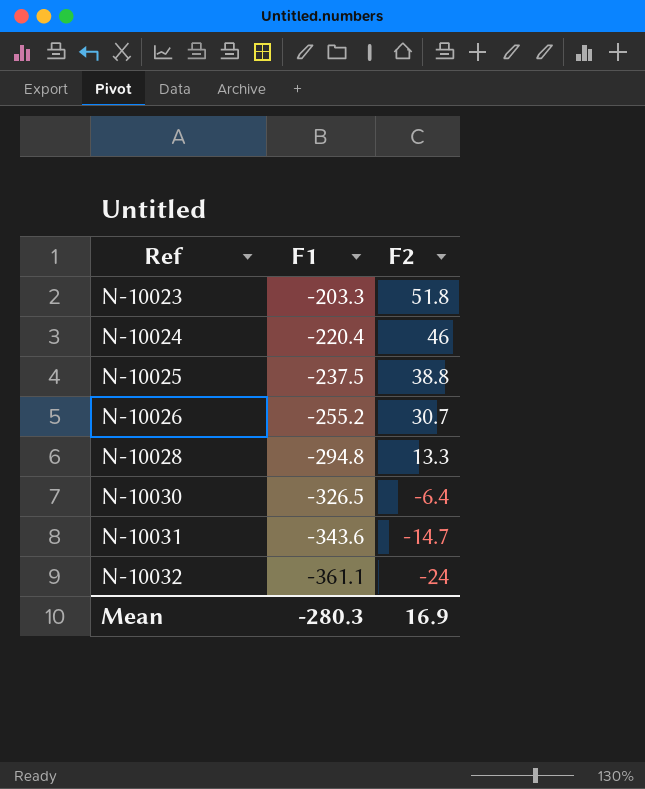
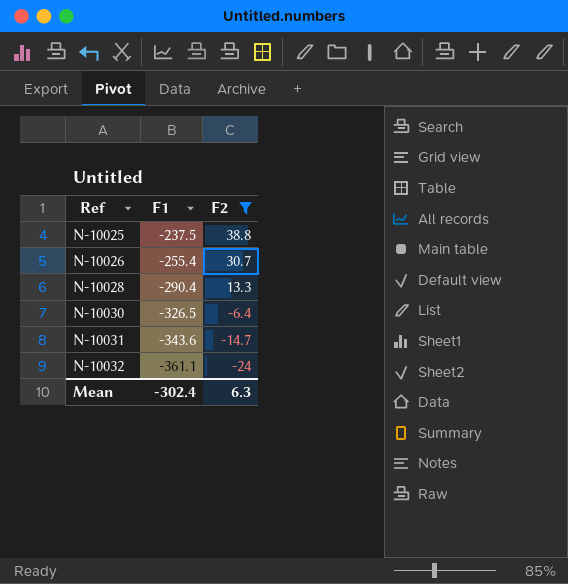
filter: none -> F2 <= 38.8
N-10026 | F1: -255.2 -> -255.4
N-10028 | F1: -294.8 -> -290.4
Mean | F1: -280.3 -> -302.4
Mean | F2: 16.9 -> 6.3

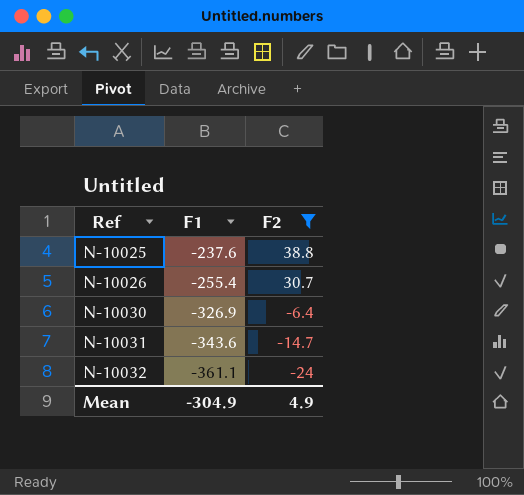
row N-10028: -290.4 | 13.3 -> none
N-10025 | F1: -237.5 -> -237.6
N-10030 | F1: -326.5 -> -326.9
Mean | F1: -302.4 -> -304.9
Mean | F2: 6.3 -> 4.9

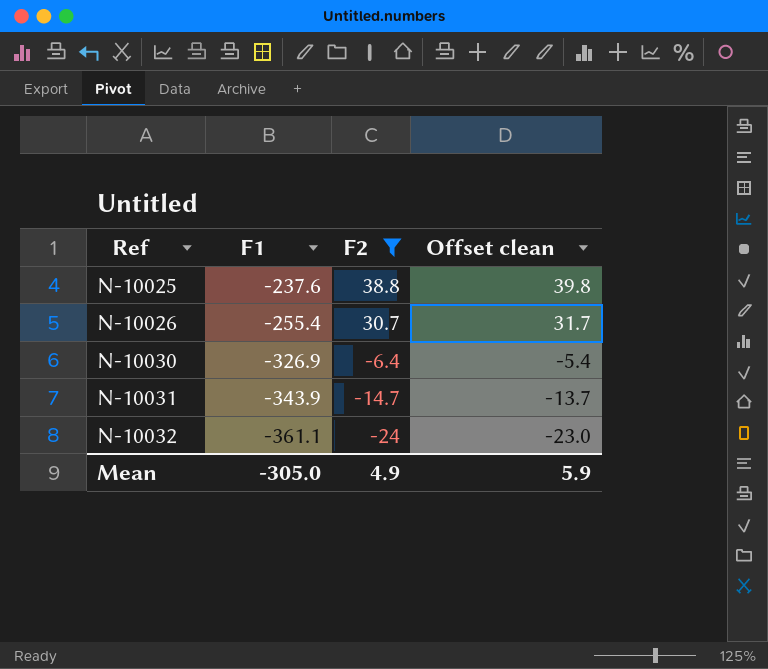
column Offset clean | formula: none -> [F2] + 1
N-10031 | F1: -343.6 -> -343.9
Mean | F1: -304.9 -> -305.0

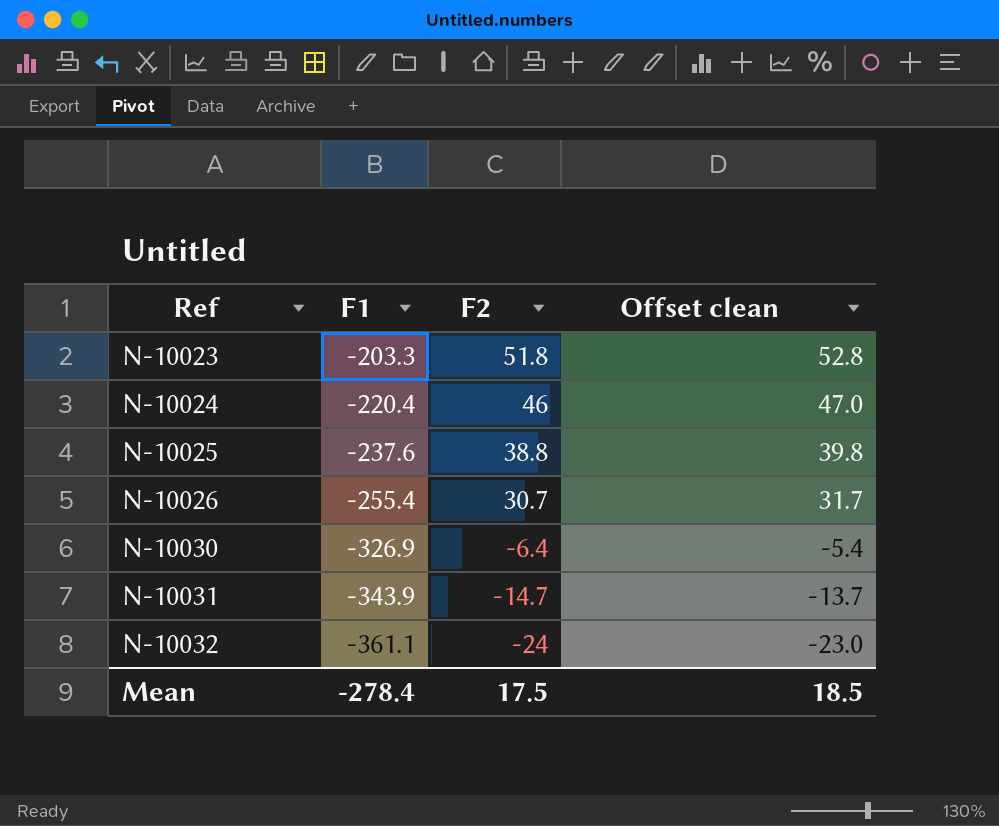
filter: F2 <= 38.8 -> none
Mean | F1: -305.0 -> -278.4
Mean | F2: 4.9 -> 17.5
Mean | Offset clean: 5.9 -> 18.5

